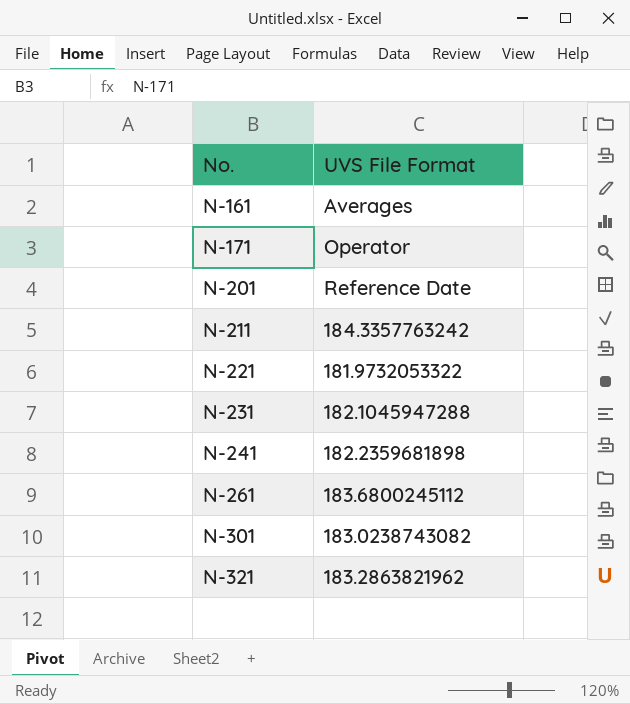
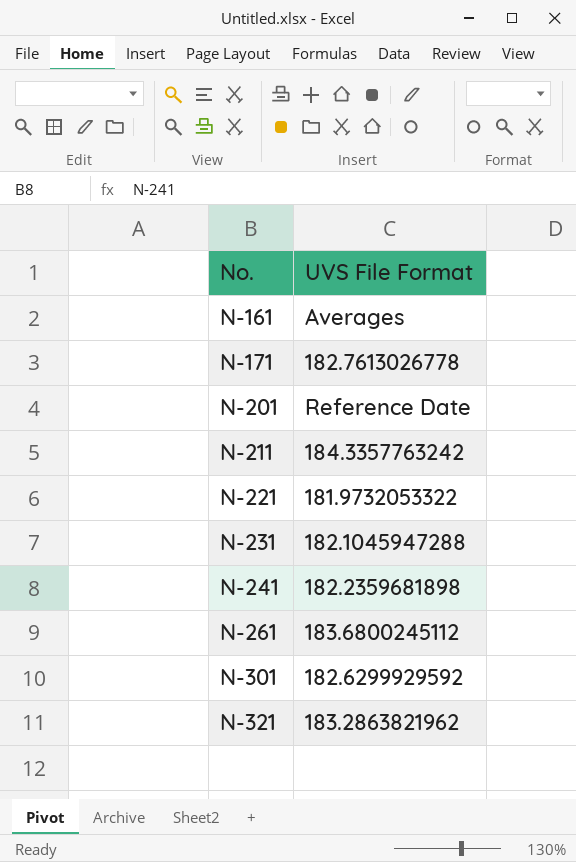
N-171 | UVS File Format: Operator -> 182.7613026778
N-301 | UVS File Format: 183.0238743082 -> 182.6299929592

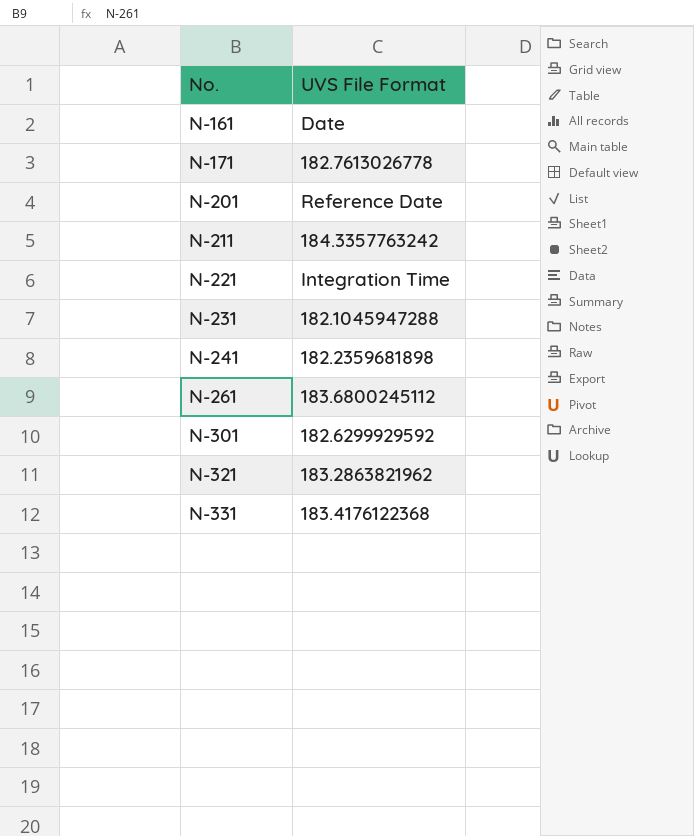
N-161 | UVS File Format: Averages -> Date
N-221 | UVS File Format: 181.9732053322 -> Integration Time
row N-331: none -> 183.4176122368

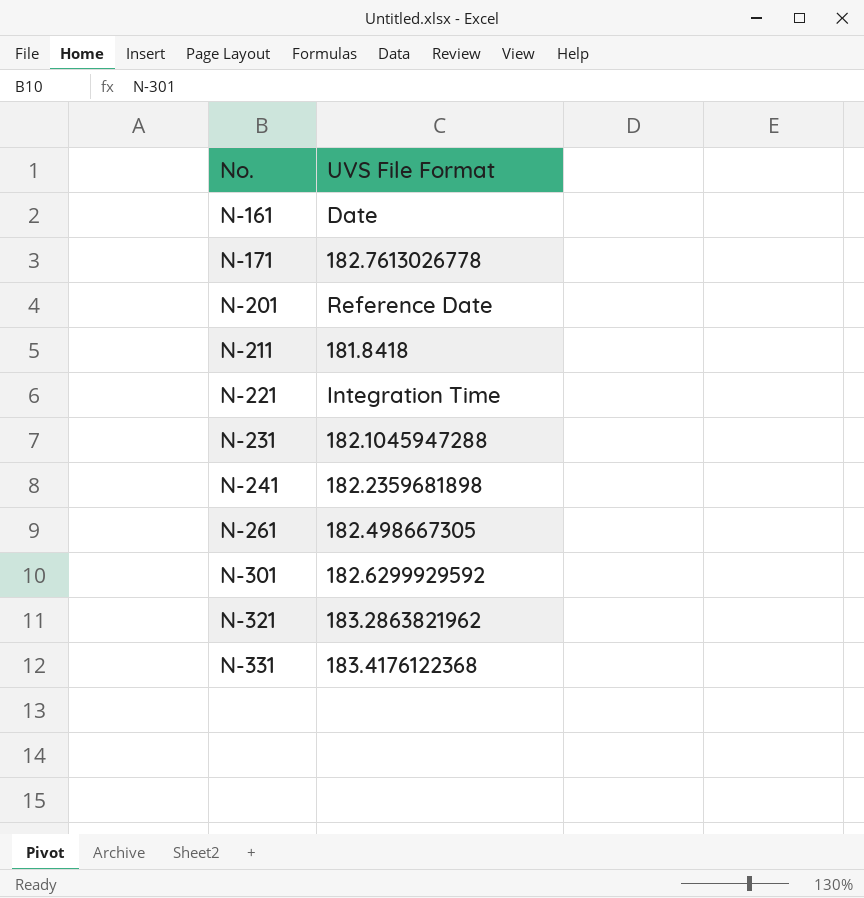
N-211 | UVS File Format: 184.3357763242 -> 181.8418
N-261 | UVS File Format: 183.6800245112 -> 182.498667305

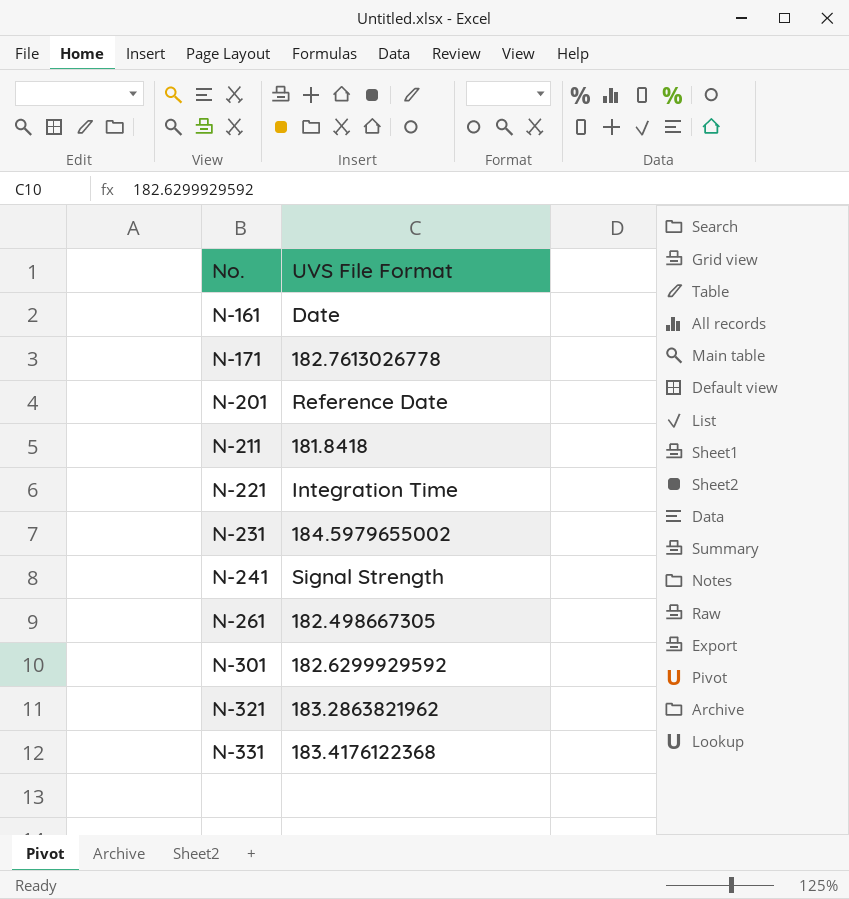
N-231 | UVS File Format: 182.1045947288 -> 184.5979655002
N-241 | UVS File Format: 182.2359681898 -> Signal Strength

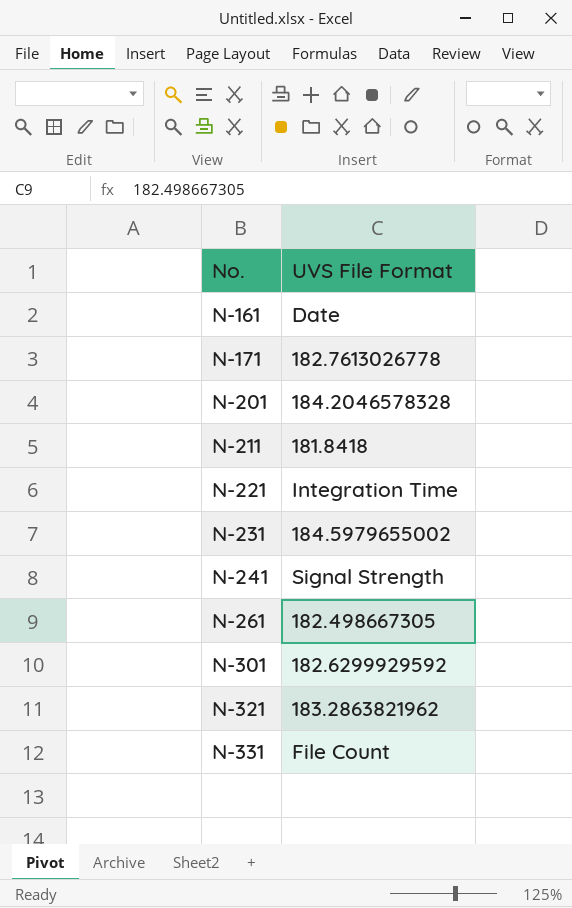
N-201 | UVS File Format: Reference Date -> 184.2046578328
N-331 | UVS File Format: 183.4176122368 -> File Count

